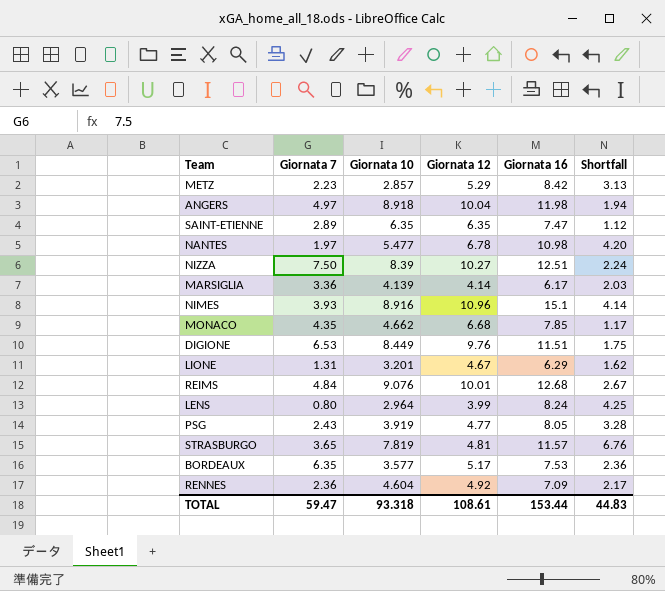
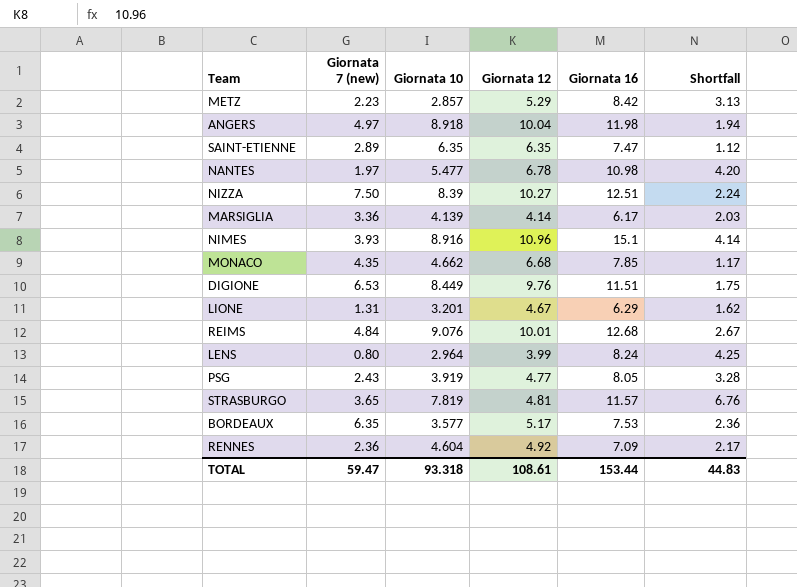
column name: Giornata 7 -> Giornata 7 (new)

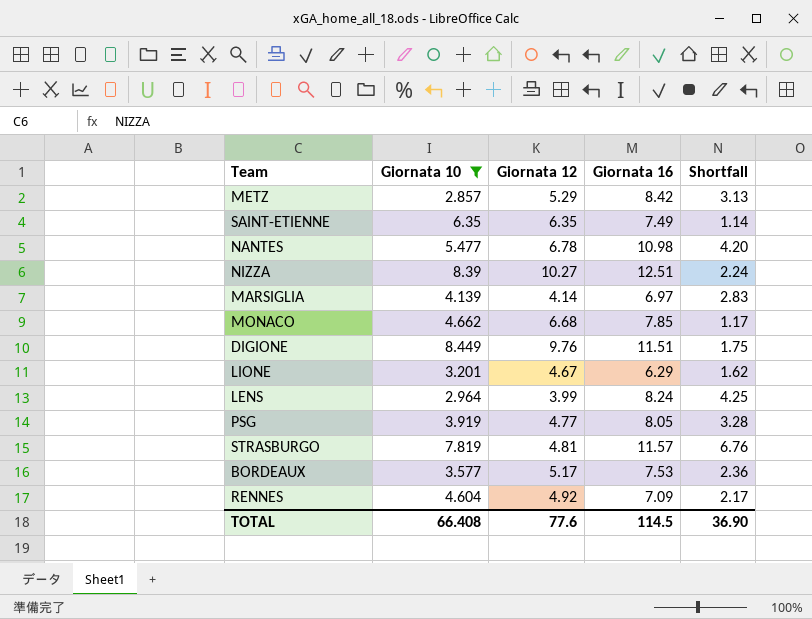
filter: none -> Giornata 10 <= 8.449
column Giornata 7 (new) | position: 2 -> none
SAINT-ETIENNE | Giornata 16: 7.47 -> 7.49
SAINT-ETIENNE | Shortfall: 1.12 -> 1.14
MARSIGLIA | Giornata 16: 6.17 -> 6.97
MARSIGLIA | Shortfall: 2.03 -> 2.83
TOTAL | Giornata 10: 93.318 -> 66.408
TOTAL | Giornata 12: 108.61 -> 77.6
TOTAL | Giornata 16: 153.44 -> 114.5
TOTAL | Shortfall: 44.83 -> 36.90

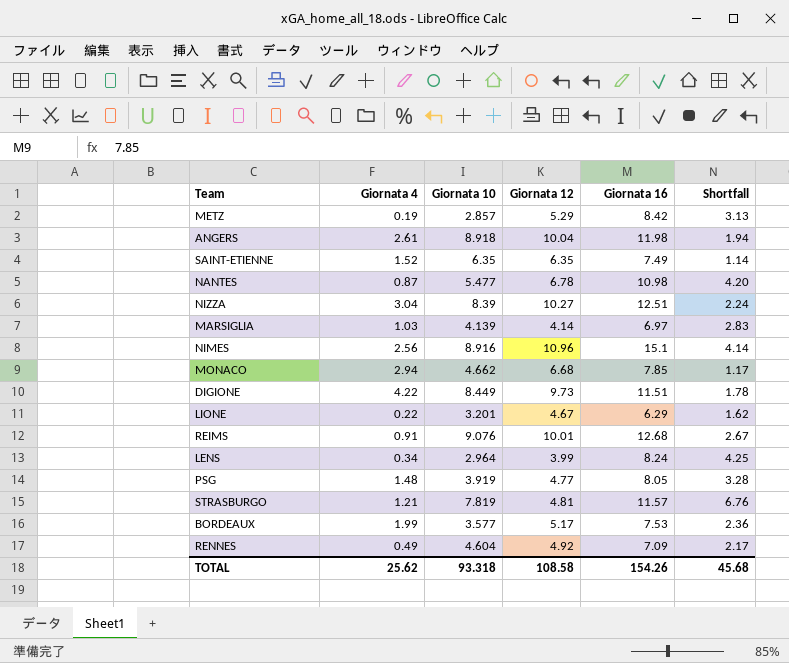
filter: Giornata 10 <= 8.449 -> none
column Giornata 4 | position: none -> 2
DIGIONE | Giornata 12: 9.76 -> 9.73
DIGIONE | Shortfall: 1.75 -> 1.78
TOTAL | Giornata 10: 66.408 -> 93.318
TOTAL | Giornata 12: 77.6 -> 108.58
TOTAL | Giornata 16: 114.5 -> 154.26
TOTAL | Shortfall: 36.90 -> 45.68

